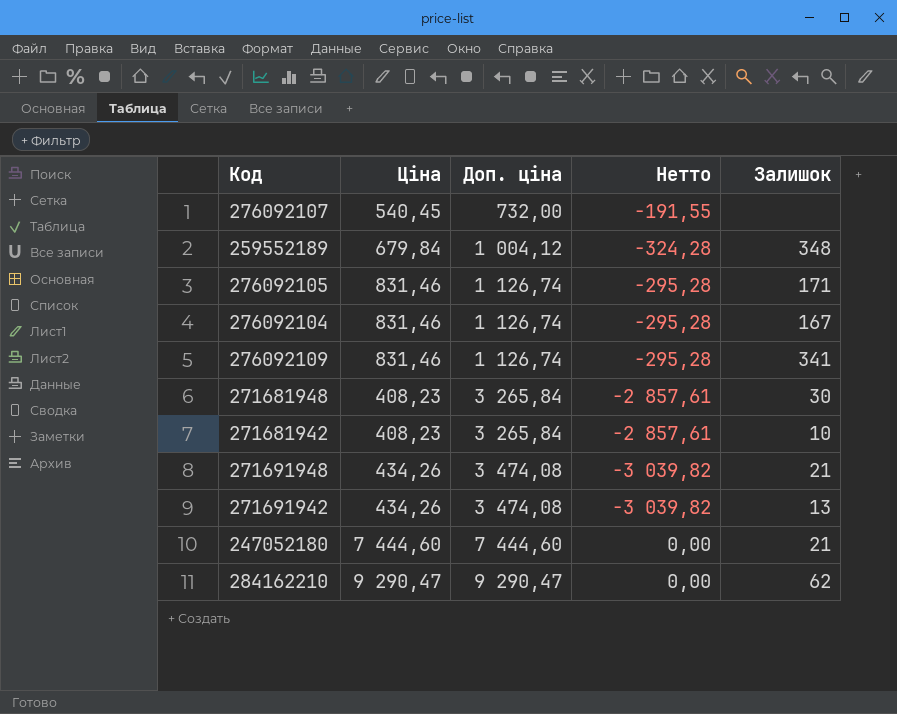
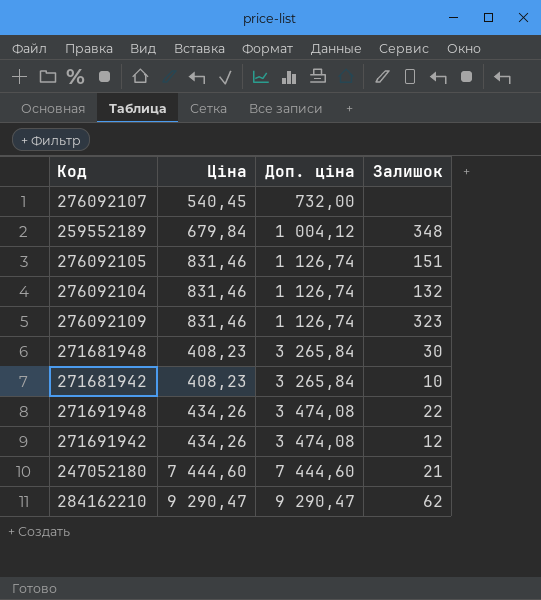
column Нетто | formula: [Ціна] - [Доп. ціна] -> none
276092105 | Залишок: 171 -> 151
276092104 | Залишок: 167 -> 132
276092109 | Залишок: 341 -> 323
271691948 | Залишок: 21 -> 22
271691942 | Залишок: 13 -> 12

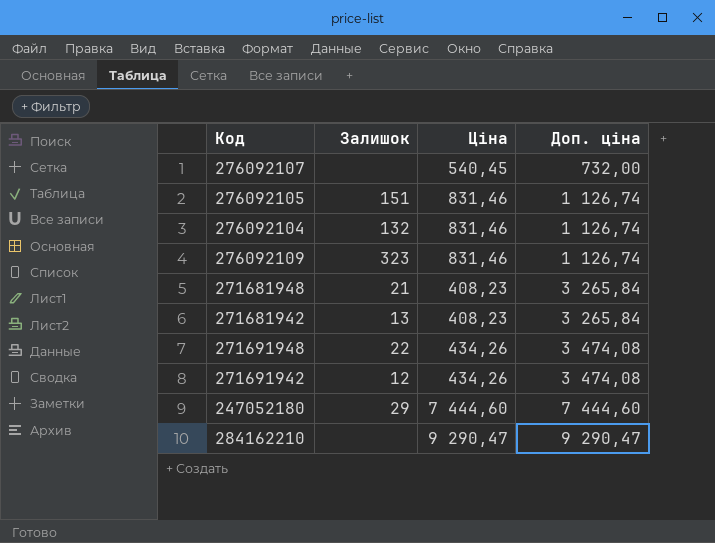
column Залишок | position: 4 -> 2
row 259552189: 679,84 | 1 004,12 | 348 -> none
271681948 | Залишок: 30 -> 21
271681942 | Залишок: 10 -> 13
247052180 | Залишок: 21 -> 29
284162210 | Залишок: 62 -> none

